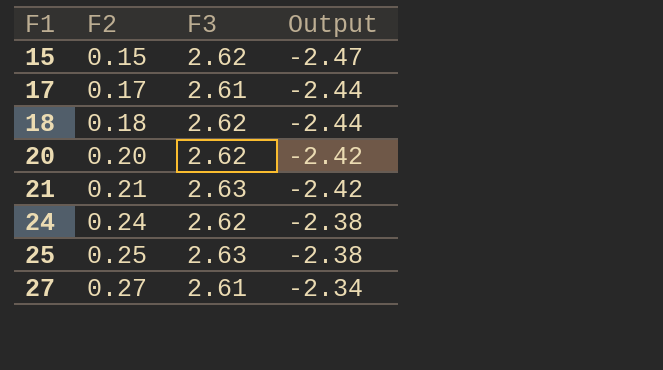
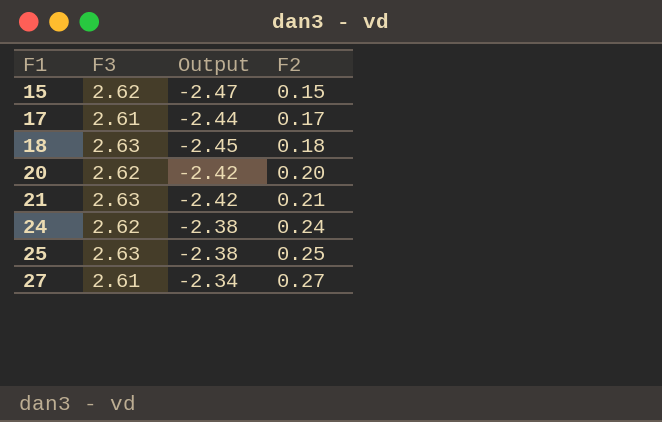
column F2 | position: 2 -> 4
18 | F3: 2.62 -> 2.63
18 | Output: -2.44 -> -2.45

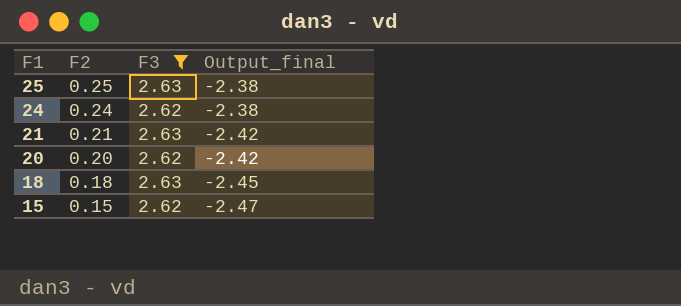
filter: none -> F3 != 2.61
row order: F1 ascending -> F1 descending
column F2 | position: 4 -> 2
column name: Output -> Output_final

